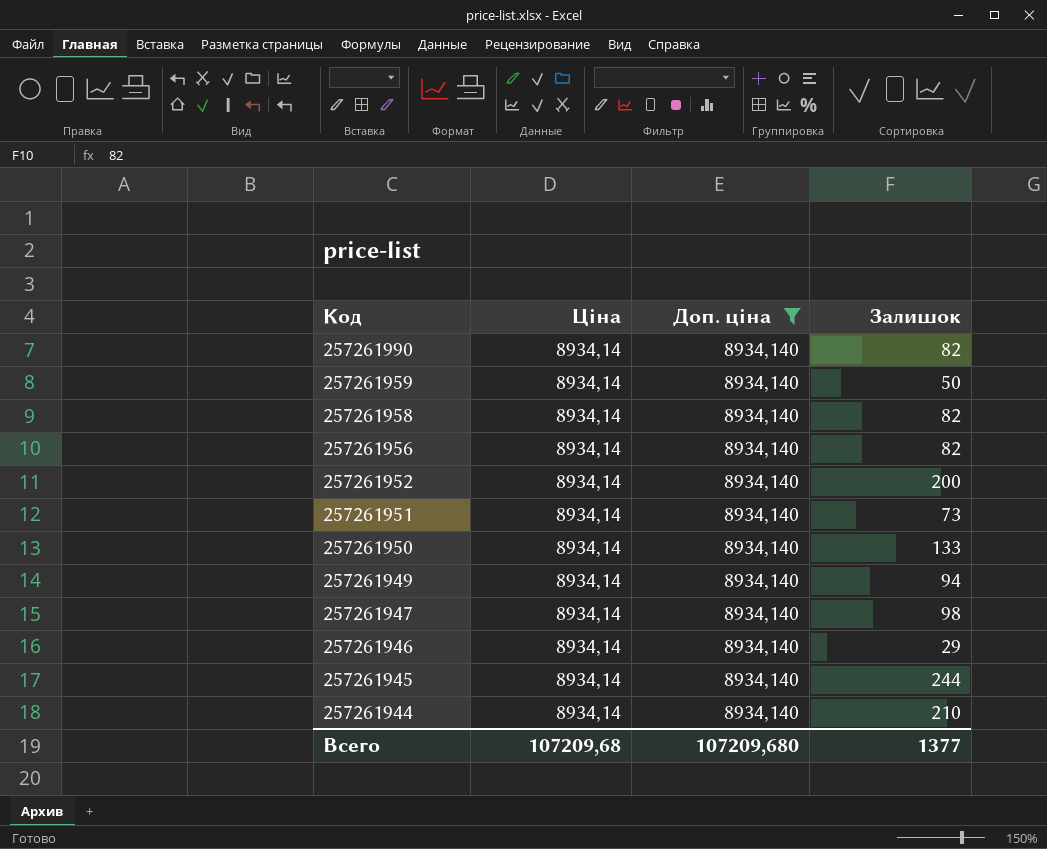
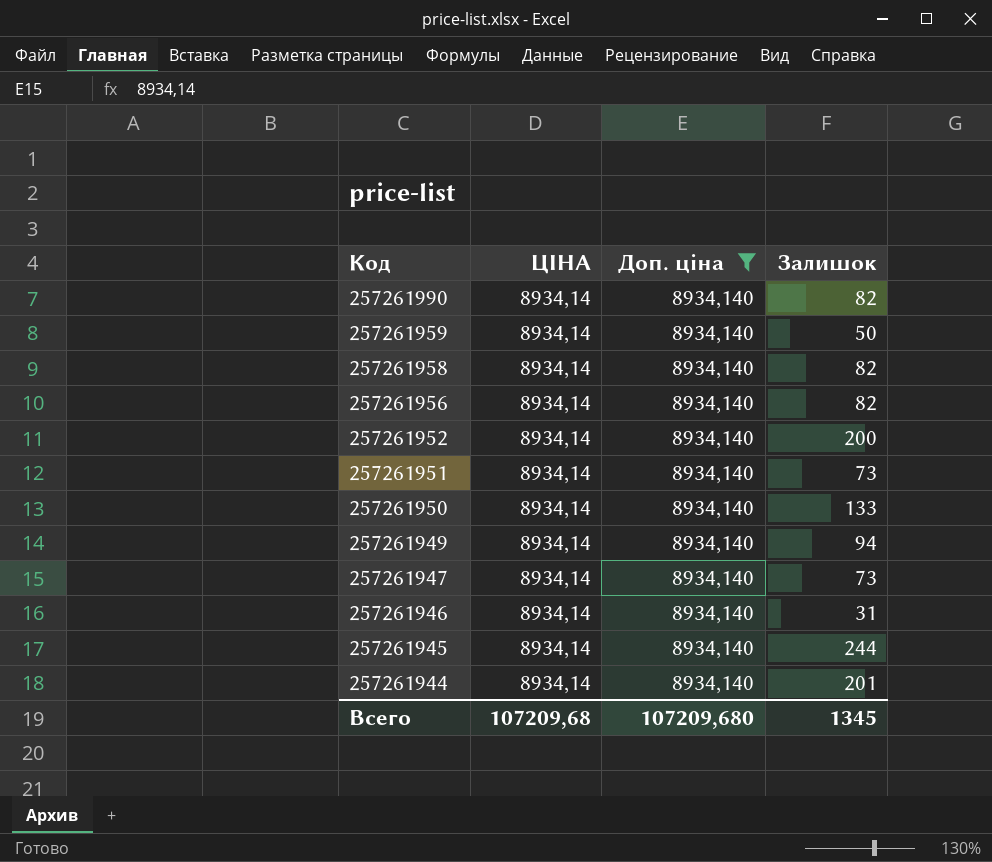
column name: Ціна -> ЦІНА
257261947 | Залишок: 98 -> 73
257261946 | Залишок: 29 -> 31
257261944 | Залишок: 210 -> 201
Всего | Залишок: 1377 -> 1345

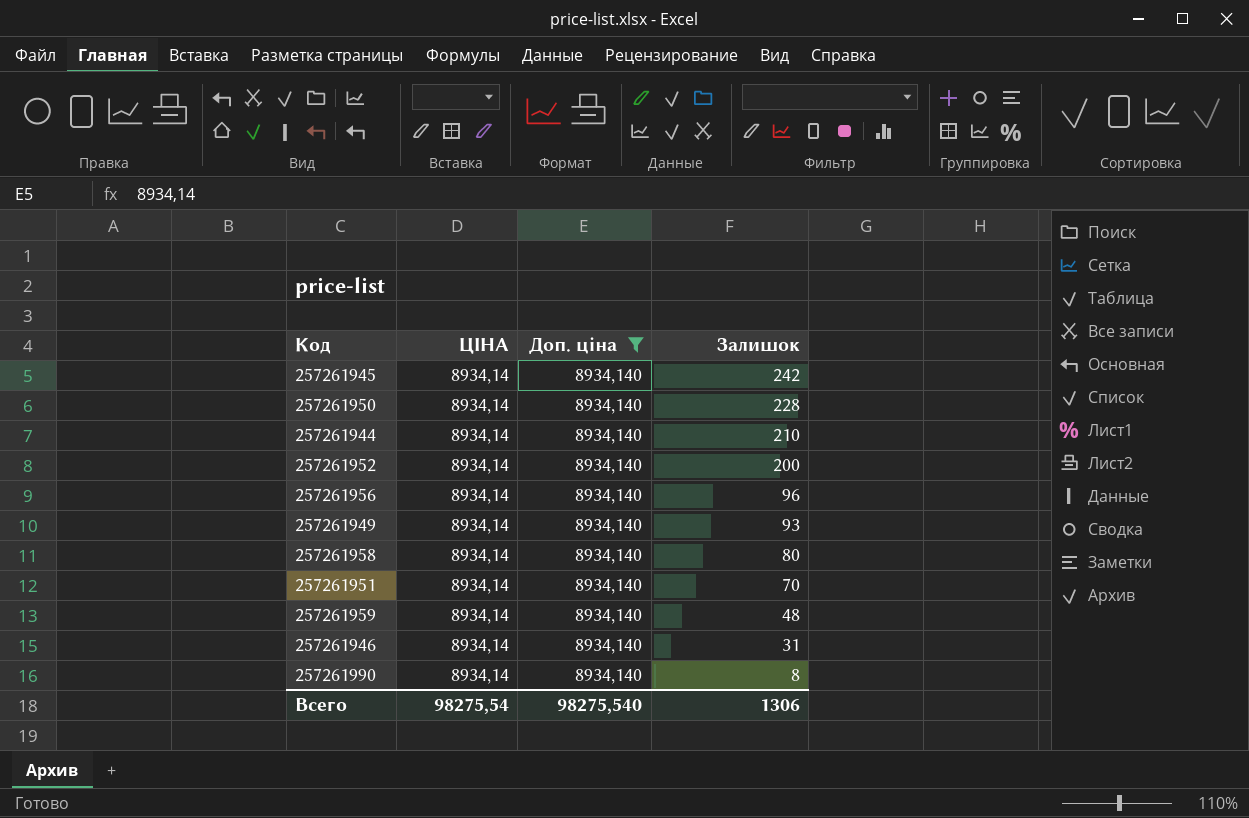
row order: Код descending -> Залишок descending
row 257261947: 8934,14 | 8934,140 | 73 -> none
257261945 | Залишок: 244 -> 242
257261950 | Залишок: 133 -> 228
257261944 | Залишок: 201 -> 210
257261956 | Залишок: 82 -> 96
257261949 | Залишок: 94 -> 93
257261958 | Залишок: 82 -> 80
257261951 | Залишок: 73 -> 70
257261959 | Залишок: 50 -> 48
257261990 | Залишок: 82 -> 8
Всего | ЦІНА: 107209,68 -> 98275,54
Всего | Доп. ціна: 107209,680 -> 98275,540
Всего | Залишок: 1345 -> 1306

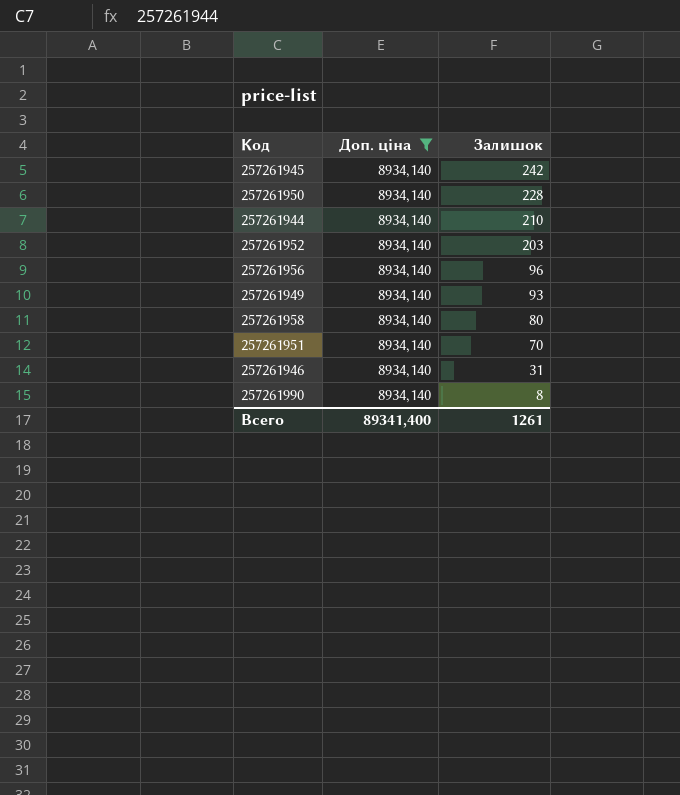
column ЦІНА | position: 2 -> none
row 257261959: 8934,14 | 8934,140 | 48 -> none
257261952 | Залишок: 200 -> 203
Всего | Доп. ціна: 98275,540 -> 89341,400
Всего | Залишок: 1306 -> 1261

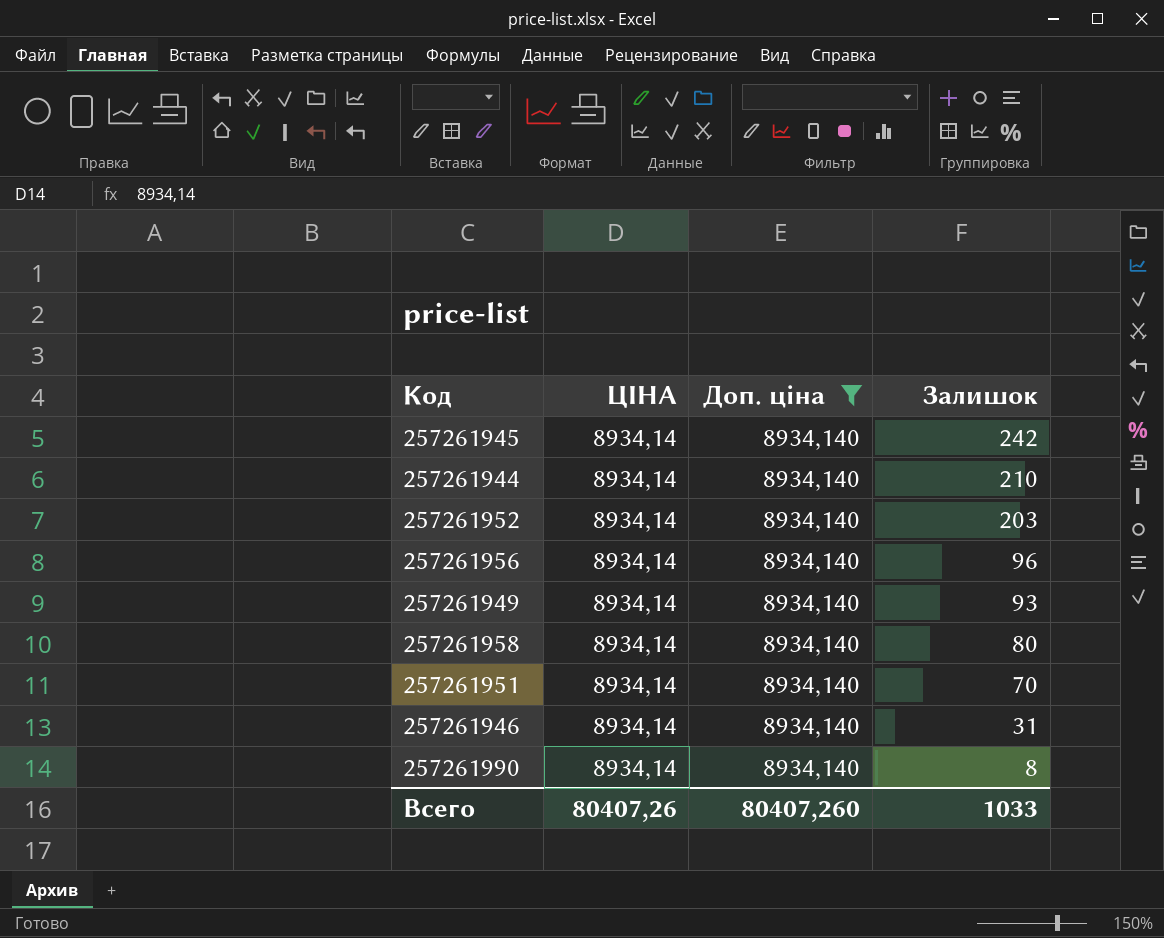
column ЦІНА | position: none -> 2
row 257261950: 8934,140 | 228 -> none
Всего | Доп. ціна: 89341,400 -> 80407,260
Всего | Залишок: 1261 -> 1033

